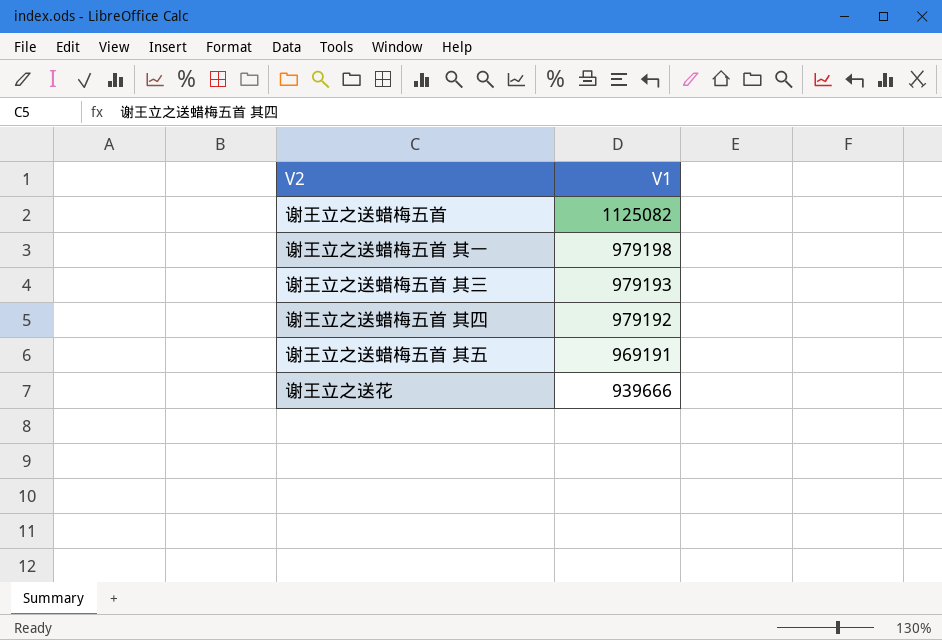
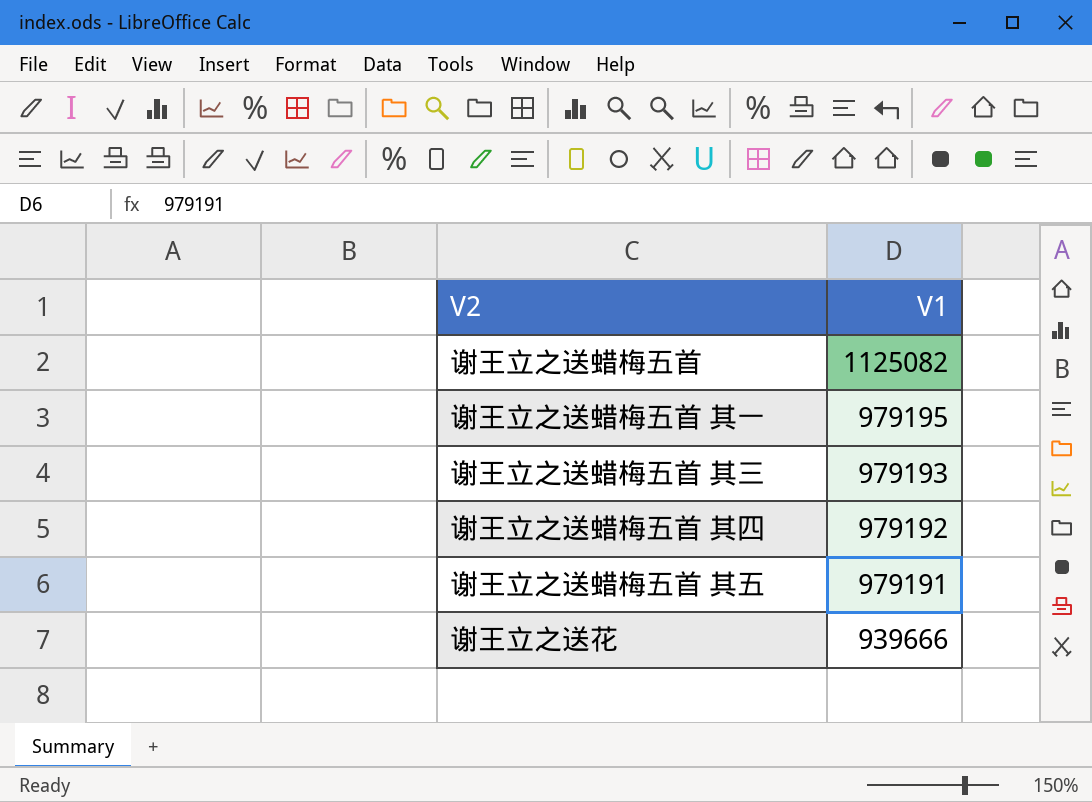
谢王立之送蜡梅五首 其一 | V1: 979198 -> 979195
谢王立之送蜡梅五首 其五 | V1: 969191 -> 979191

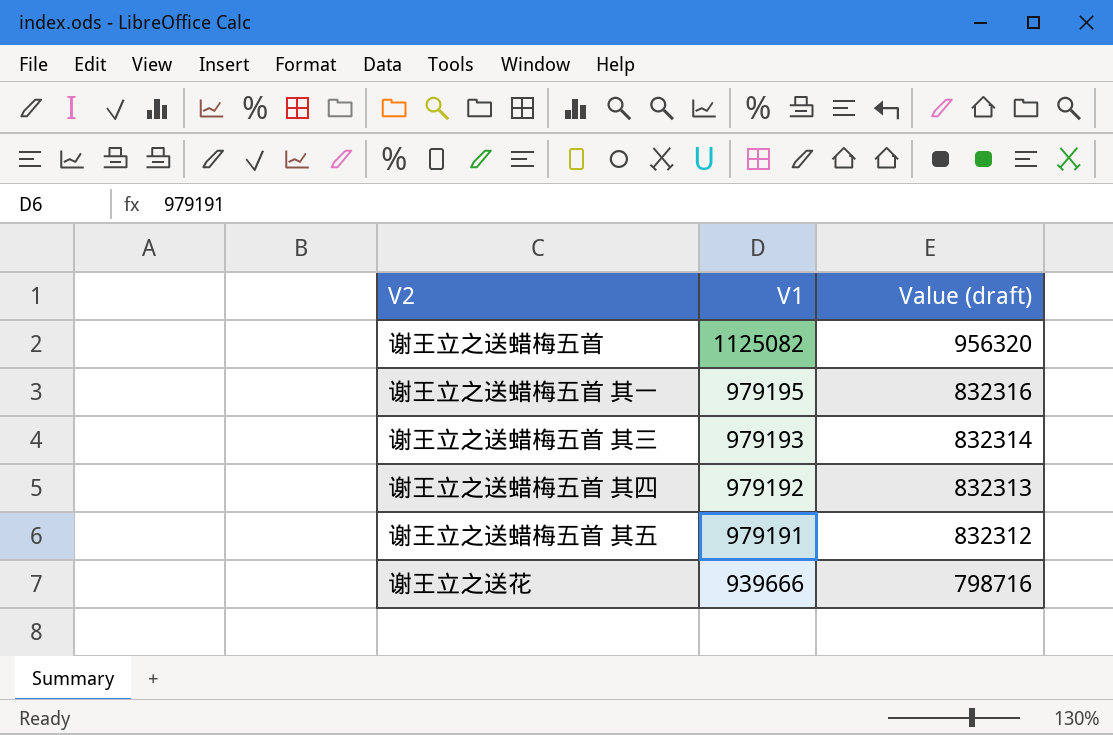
column Value (draft) | formula: none -> [V1] * 0.85

